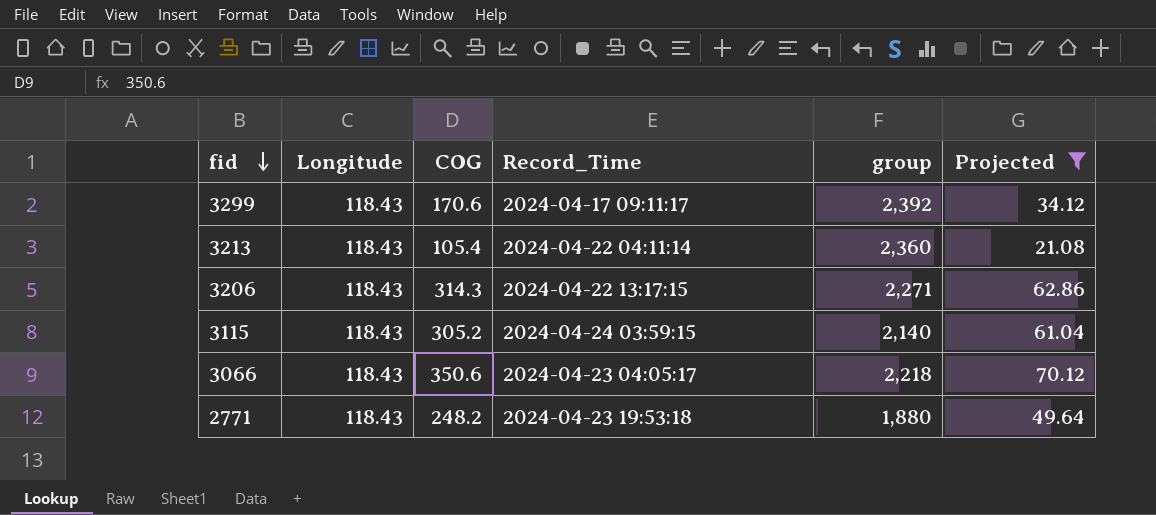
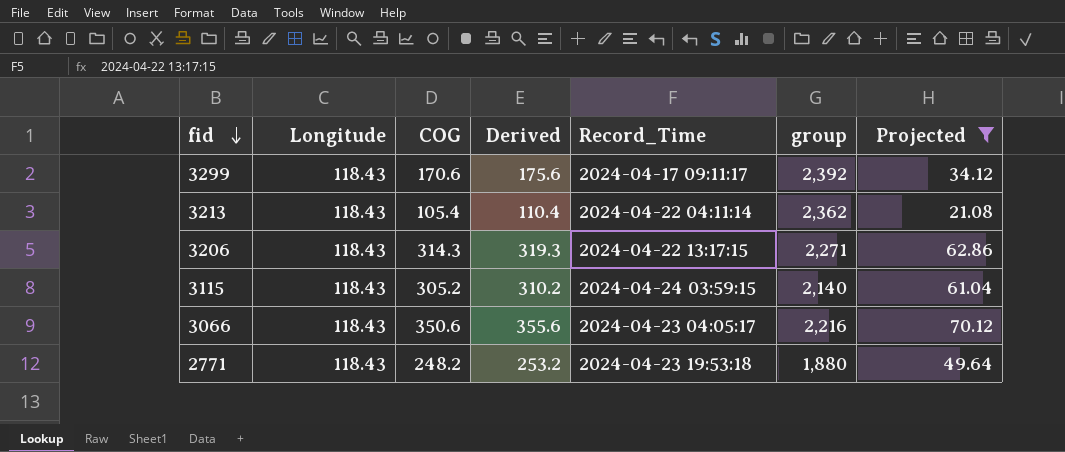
column Derived | formula: none -> [COG] + 5
3213 | group: 2,360 -> 2,362
3066 | group: 2,218 -> 2,216

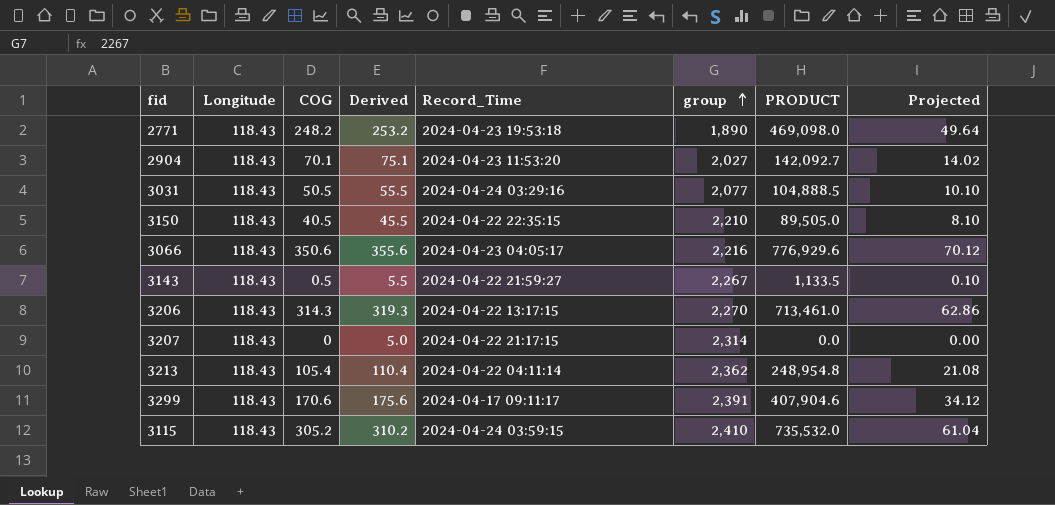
filter: Projected >= 21.08 -> none
row order: fid descending -> group ascending
column PRODUCT | formula: none -> [COG] * [group]
2771 | group: 1,880 -> 1,890
3206 | group: 2,271 -> 2,270
3299 | group: 2,392 -> 2,391
3115 | group: 2,140 -> 2,410

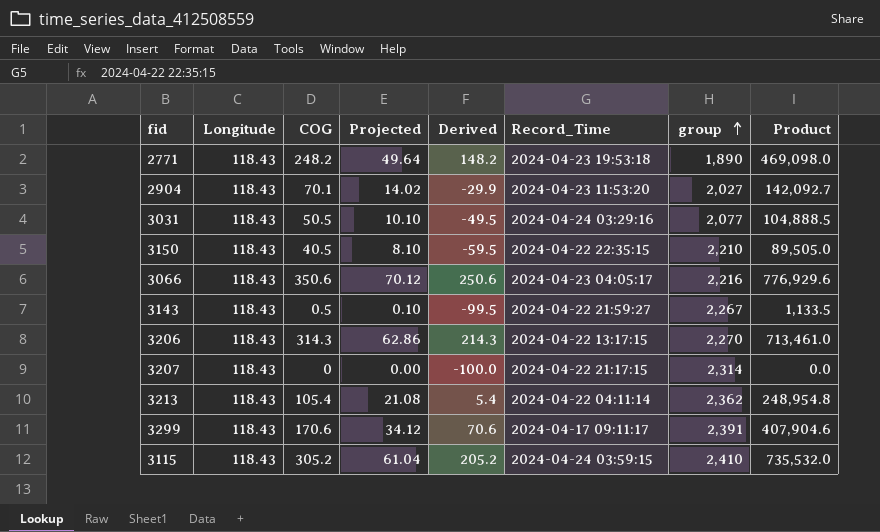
column Projected | position: 8 -> 4
column Derived | formula: [COG] + 5 -> [COG] - 100
column name: PRODUCT -> Product

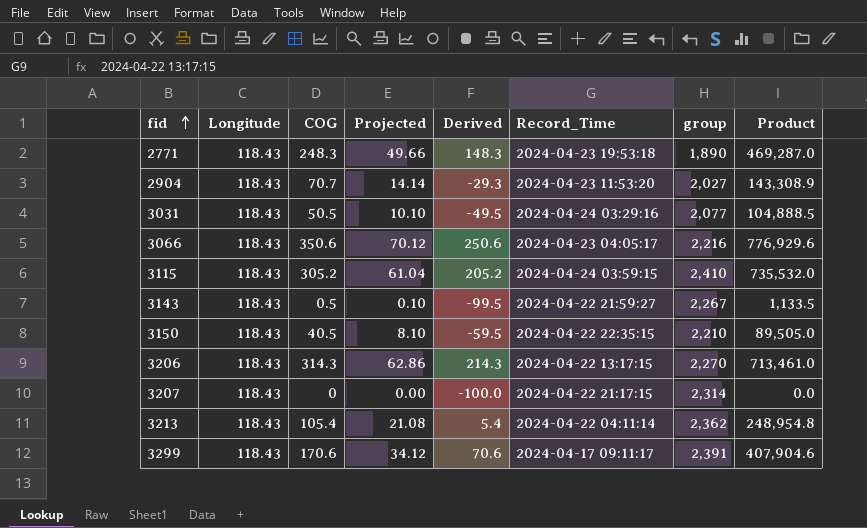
row order: group ascending -> fid ascending
2771 | COG: 248.2 -> 248.3
2771 | Projected: 49.64 -> 49.66
2771 | Derived: 148.2 -> 148.3
2771 | Product: 469,098.0 -> 469,287.0
2904 | COG: 70.1 -> 70.7
2904 | Projected: 14.02 -> 14.14
2904 | Derived: -29.9 -> -29.3
2904 | Product: 142,092.7 -> 143,308.9

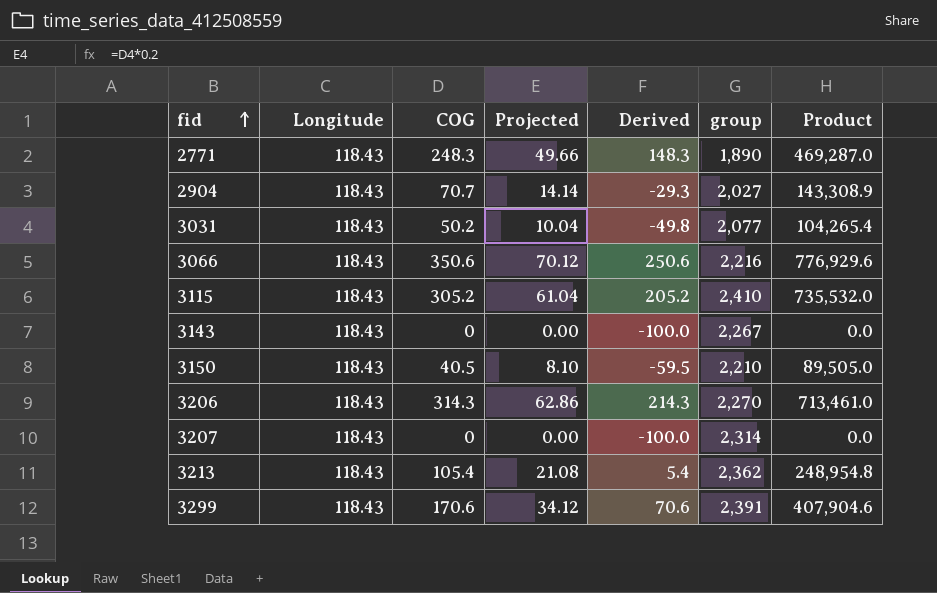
column Record_Time | position: 6 -> none
3031 | COG: 50.5 -> 50.2
3031 | Projected: 10.10 -> 10.04
3031 | Derived: -49.5 -> -49.8
3031 | Product: 104,888.5 -> 104,265.4
3143 | COG: 0.5 -> 0
3143 | Projected: 0.10 -> 0.00
3143 | Derived: -99.5 -> -100.0
3143 | Product: 1,133.5 -> 0.0

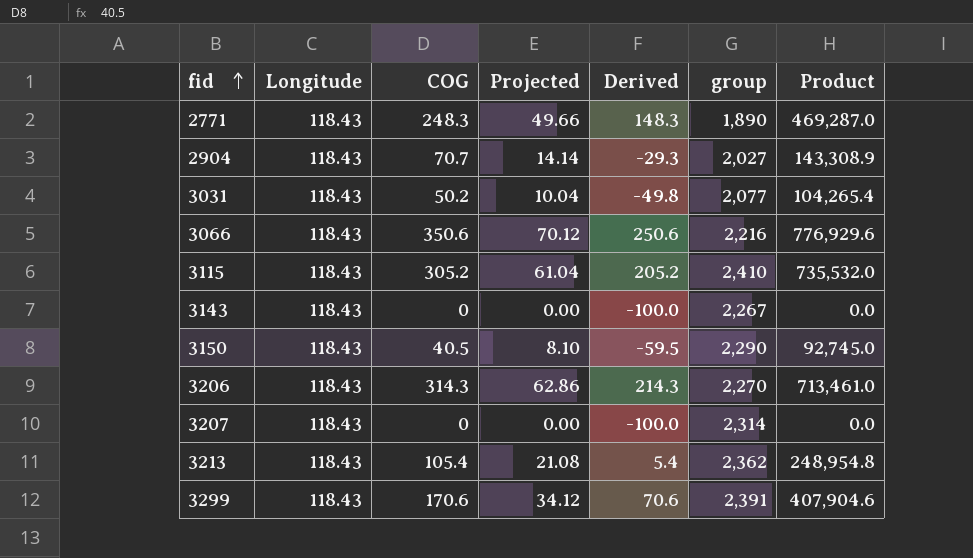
3150 | group: 2,210 -> 2,290
3150 | Product: 89,505.0 -> 92,745.0

